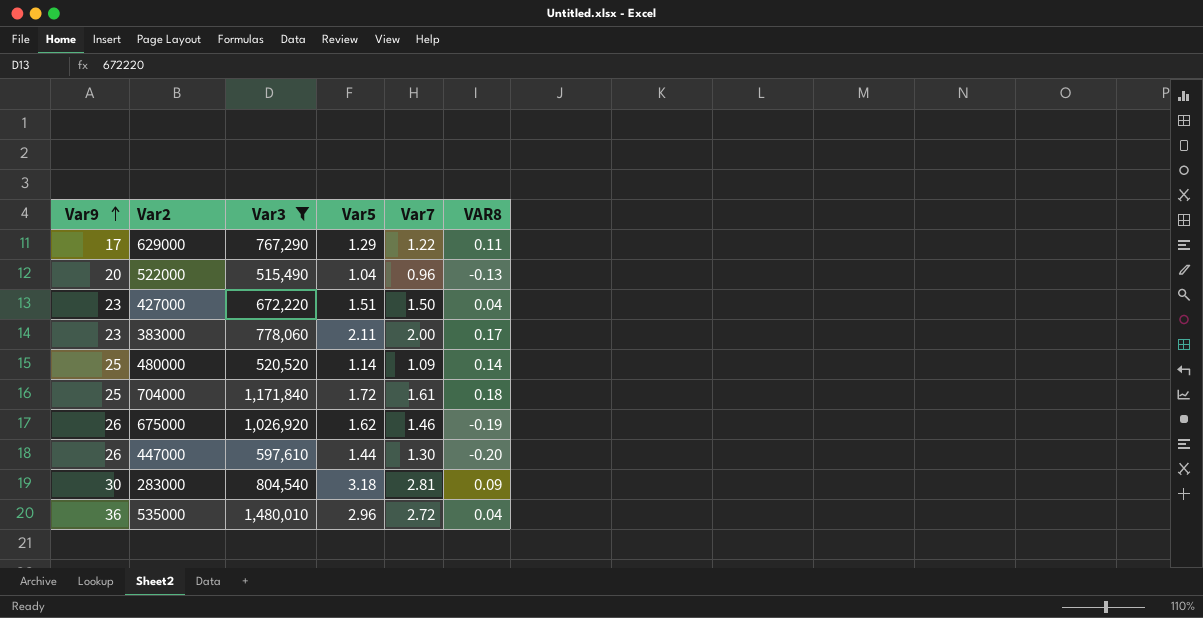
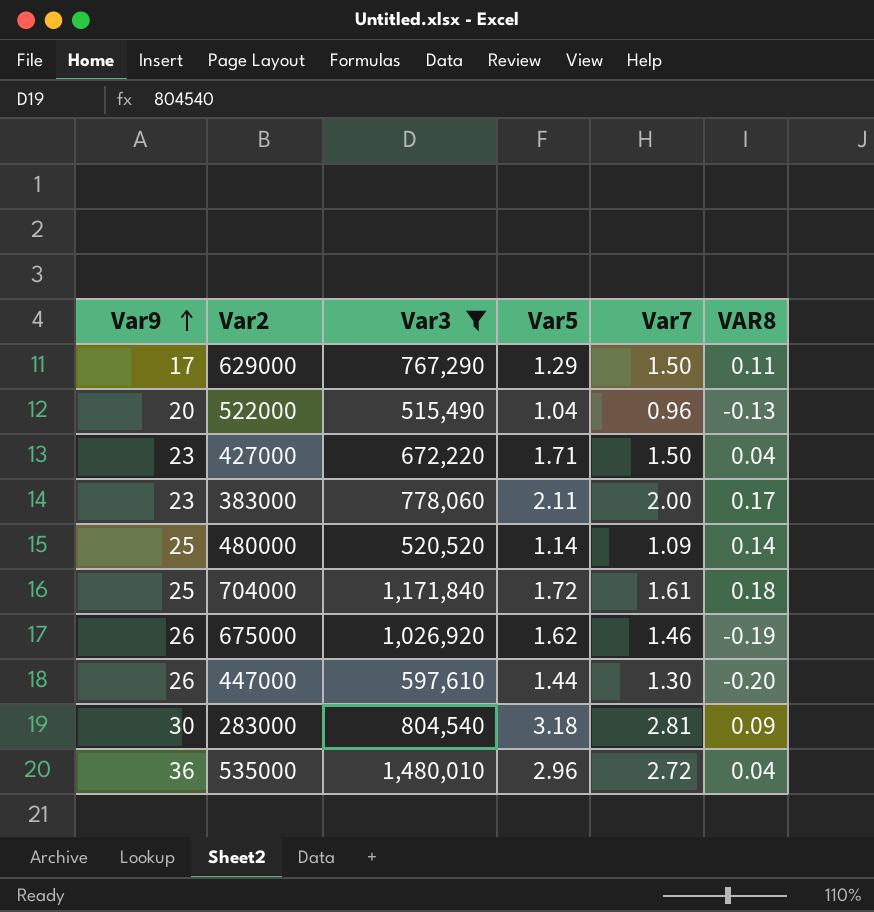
629000 | Var7: 1.22 -> 1.50
427000 | Var5: 1.51 -> 1.71

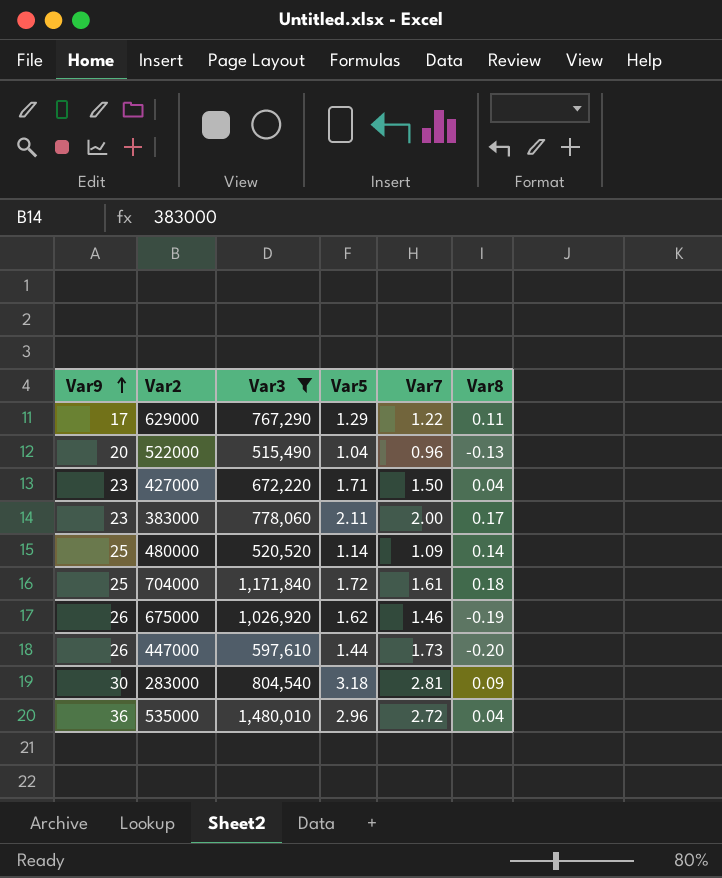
column name: VAR8 -> Var8
629000 | Var7: 1.50 -> 1.22
447000 | Var7: 1.30 -> 1.73

